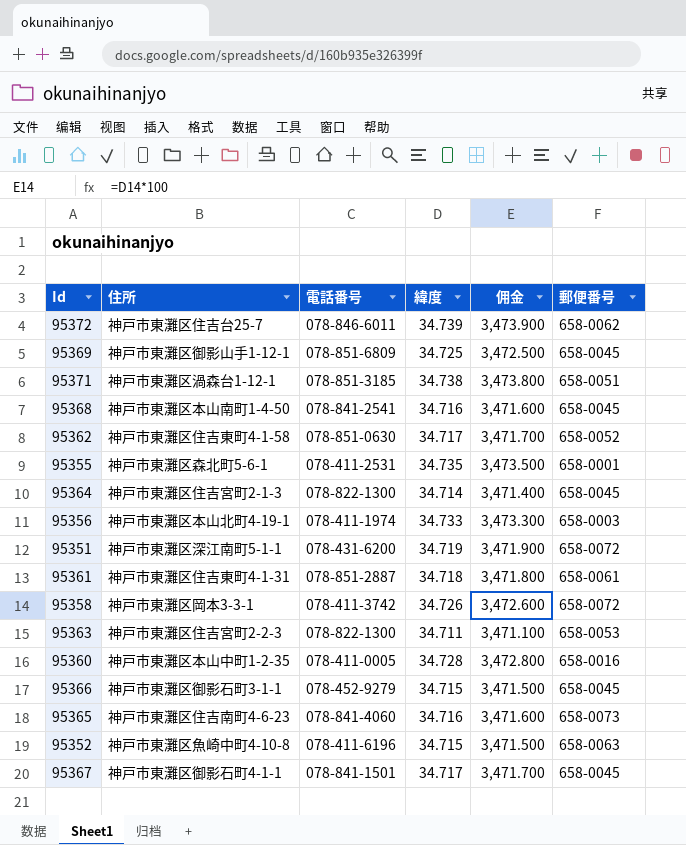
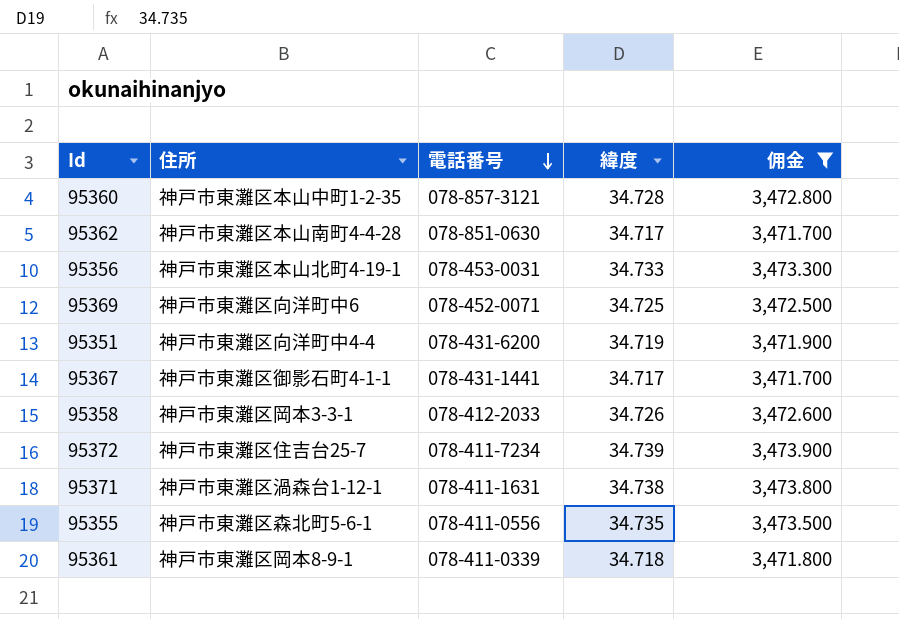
filter: none -> 佣金 >= 3,471.700
row order: none -> 電話番号 descending
column 郵便番号 | position: 6 -> none
95360 | 電話番号: 078-411-0005 -> 078-857-3121
95362 | 住所: 神戸市東灘区住吉東町4-1-58 -> 神戸市東灘区本山南町4-4-28
95356 | 電話番号: 078-411-1974 -> 078-453-0031
95369 | 住所: 神戸市東灘区御影山手1-12-1 -> 神戸市東灘区向洋町中6
95369 | 電話番号: 078-851-6809 -> 078-452-0071
95351 | 住所: 神戸市東灘区深江南町5-1-1 -> 神戸市東灘区向洋町中4-4
95367 | 電話番号: 078-841-1501 -> 078-431-1441
95358 | 電話番号: 078-411-3742 -> 078-412-2033
95372 | 電話番号: 078-846-6011 -> 078-411-7234
95371 | 電話番号: 078-851-3185 -> 078-411-1631
95355 | 電話番号: 078-411-2531 -> 078-411-0556
95361 | 住所: 神戸市東灘区住吉東町4-1-31 -> 神戸市東灘区岡本8-9-1
95361 | 電話番号: 078-851-2887 -> 078-411-0339

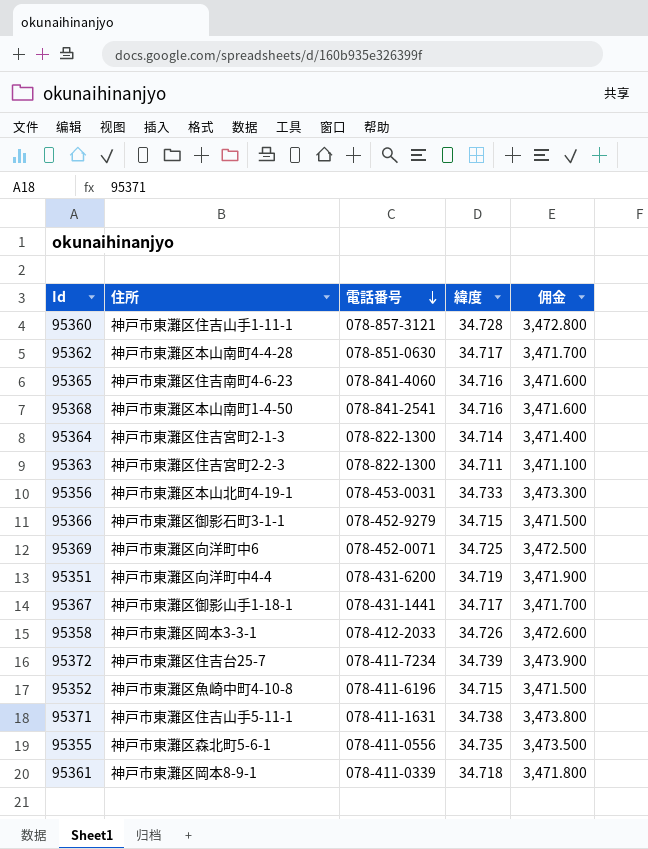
filter: 佣金 >= 3,471.700 -> none
95360 | 住所: 神戸市東灘区本山中町1-2-35 -> 神戸市東灘区住吉山手1-11-1
95367 | 住所: 神戸市東灘区御影石町4-1-1 -> 神戸市東灘区御影山手1-18-1
95371 | 住所: 神戸市東灘区渦森台1-12-1 -> 神戸市東灘区住吉山手5-11-1

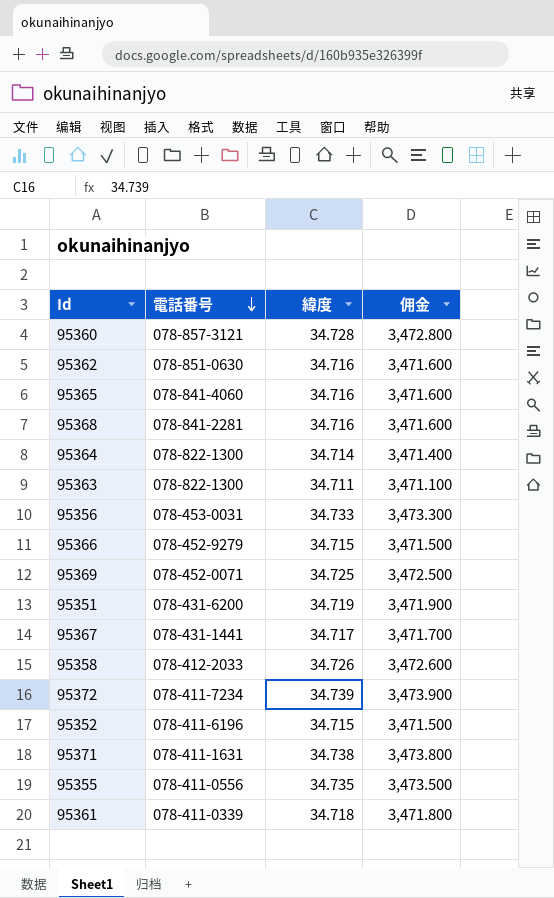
column 住所 | position: 2 -> none
95362 | 緯度: 34.717 -> 34.716
95362 | 佣金: 3,471.700 -> 3,471.600
95368 | 電話番号: 078-841-2541 -> 078-841-2281

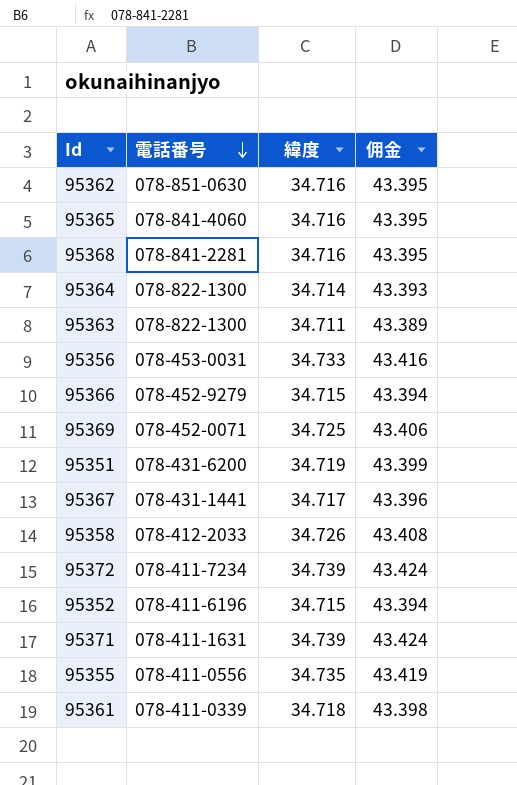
column 佣金 | formula: [緯度] * 100 -> [緯度] * 1.25
row 95360: 078-857-3121 | 34.728 | 3,472.800 -> none
95371 | 緯度: 34.738 -> 34.739

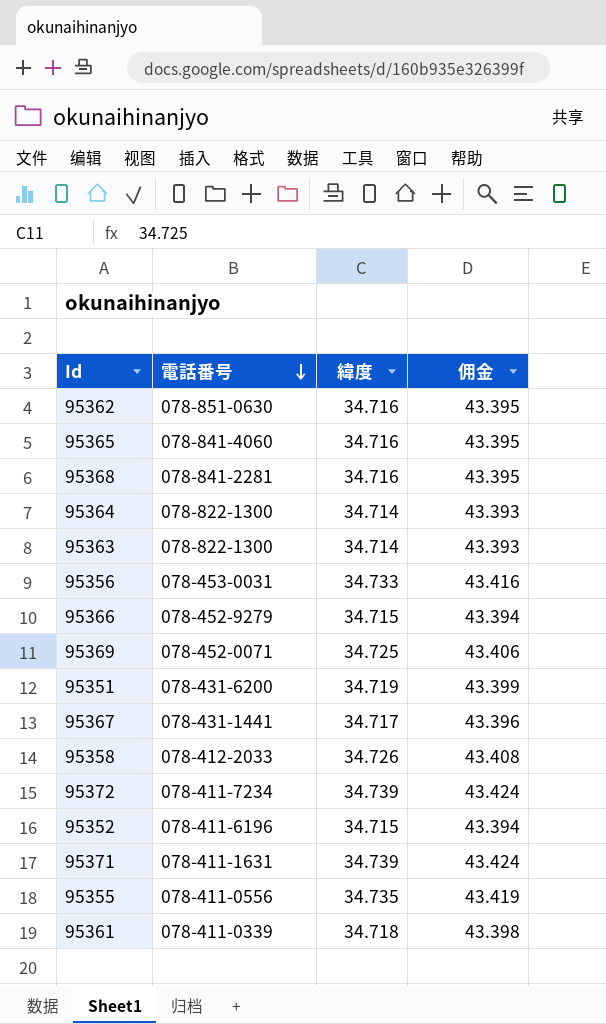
95363 | 緯度: 34.711 -> 34.714
95363 | 佣金: 43.389 -> 43.393

